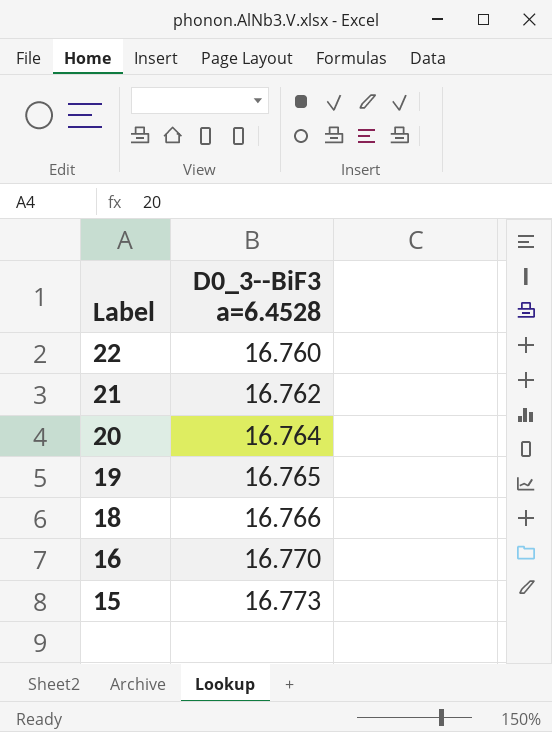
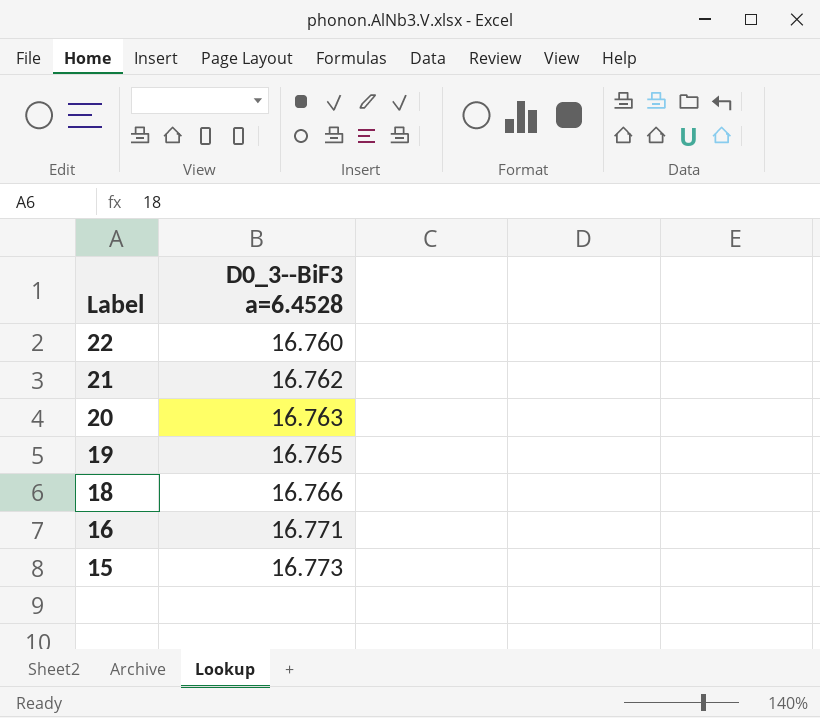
20 | D0_3--BiF3 a=6.4528: 16.764 -> 16.763
16 | D0_3--BiF3 a=6.4528: 16.770 -> 16.771

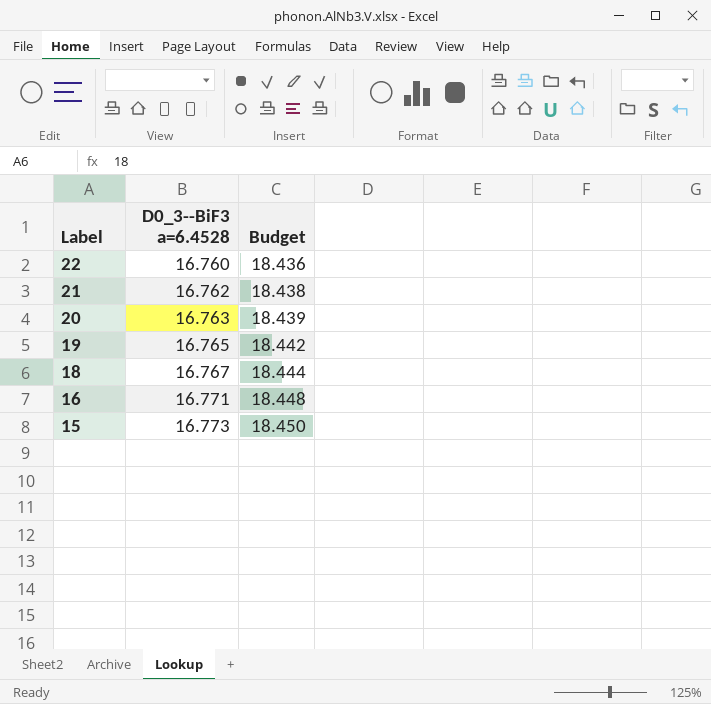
column Budget | formula: none -> [D0_3--BiF3 a=6.4528] * 1.1
18 | D0_3--BiF3 a=6.4528: 16.766 -> 16.767

